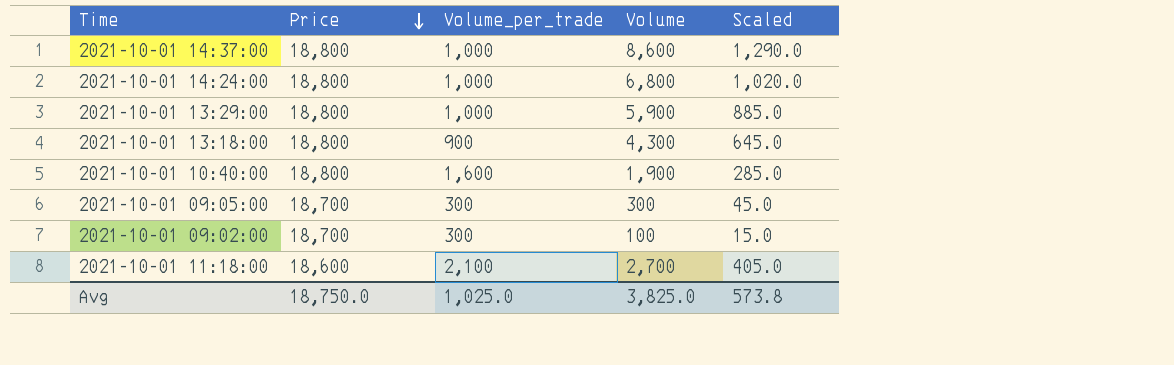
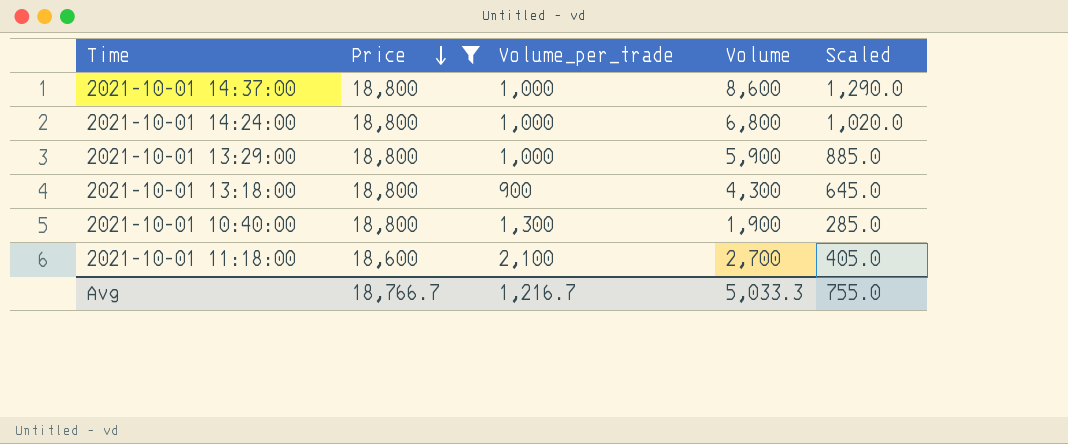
filter: none -> Price != 18,700
2021-10-01 10:40:00 | Volume_per_trade: 1,600 -> 1,300
Avg | Price: 18,750.0 -> 18,766.7
Avg | Volume_per_trade: 1,025.0 -> 1,216.7
Avg | Volume: 3,825.0 -> 5,033.3
Avg | Scaled: 573.8 -> 755.0

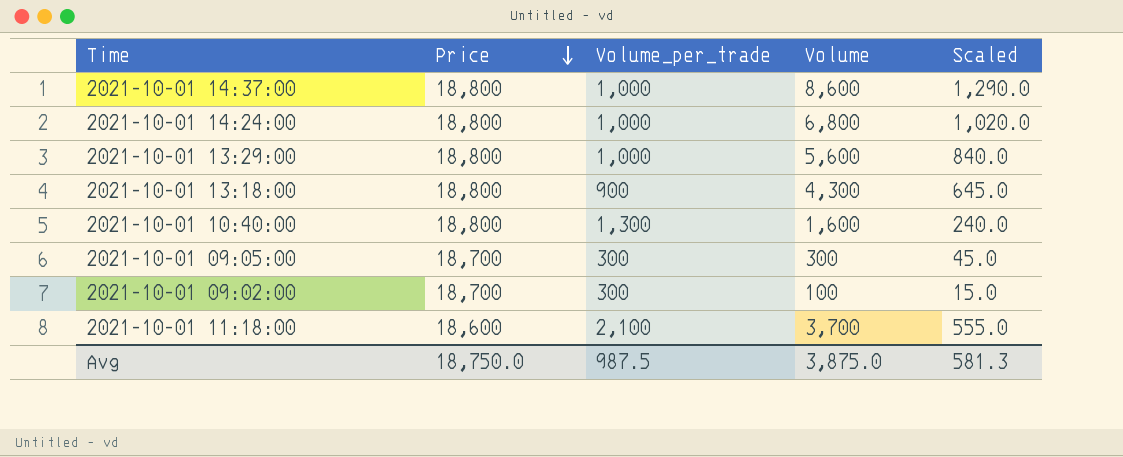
filter: Price != 18,700 -> none
2021-10-01 13:29:00 | Volume: 5,900 -> 5,600
2021-10-01 13:29:00 | Scaled: 885.0 -> 840.0
2021-10-01 10:40:00 | Volume: 1,900 -> 1,600
2021-10-01 10:40:00 | Scaled: 285.0 -> 240.0
2021-10-01 11:18:00 | Volume: 2,700 -> 3,700
2021-10-01 11:18:00 | Scaled: 405.0 -> 555.0
Avg | Price: 18,766.7 -> 18,750.0
Avg | Volume_per_trade: 1,216.7 -> 987.5
Avg | Volume: 5,033.3 -> 3,875.0
Avg | Scaled: 755.0 -> 581.3

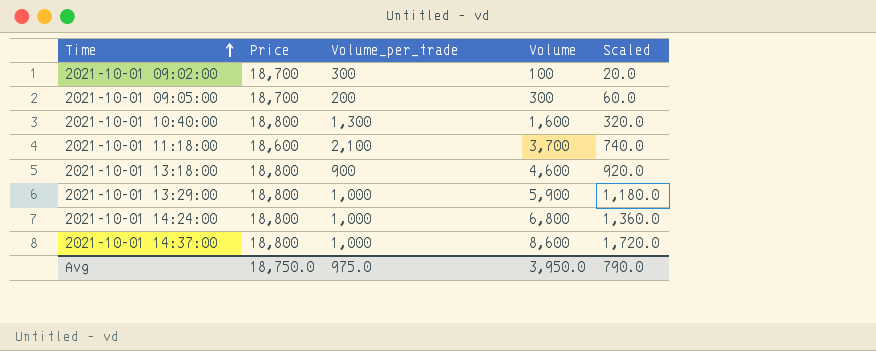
row order: Price descending -> Time ascending
column Scaled | formula: [Volume] * 0.15 -> [Volume] * 0.2
2021-10-01 09:05:00 | Volume_per_trade: 300 -> 200
2021-10-01 13:18:00 | Volume: 4,300 -> 4,600
2021-10-01 13:29:00 | Volume: 5,600 -> 5,900
Avg | Volume_per_trade: 987.5 -> 975.0
Avg | Volume: 3,875.0 -> 3,950.0
Avg | Scaled: 581.3 -> 790.0

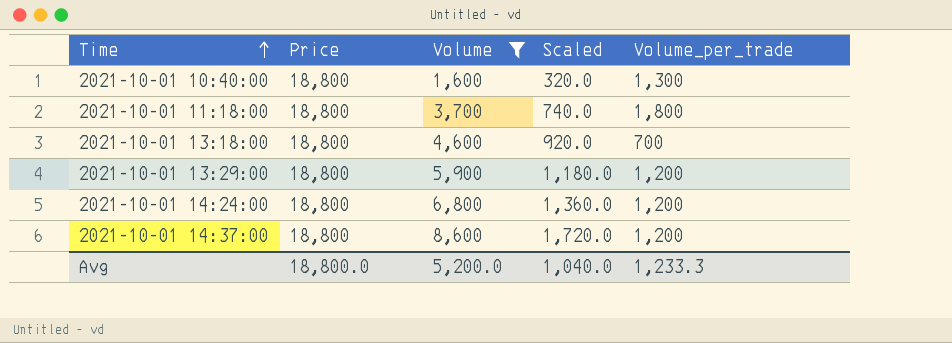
filter: none -> Volume >= 1,600
column Volume_per_trade | position: 3 -> 5
2021-10-01 11:18:00 | Price: 18,600 -> 18,800
2021-10-01 11:18:00 | Volume_per_trade: 2,100 -> 1,800
2021-10-01 13:18:00 | Volume_per_trade: 900 -> 700
2021-10-01 13:29:00 | Volume_per_trade: 1,000 -> 1,200
2021-10-01 14:24:00 | Volume_per_trade: 1,000 -> 1,200
2021-10-01 14:37:00 | Volume_per_trade: 1,000 -> 1,200
Avg | Price: 18,750.0 -> 18,800.0
Avg | Volume: 3,950.0 -> 5,200.0
Avg | Scaled: 790.0 -> 1,040.0
Avg | Volume_per_trade: 975.0 -> 1,233.3

